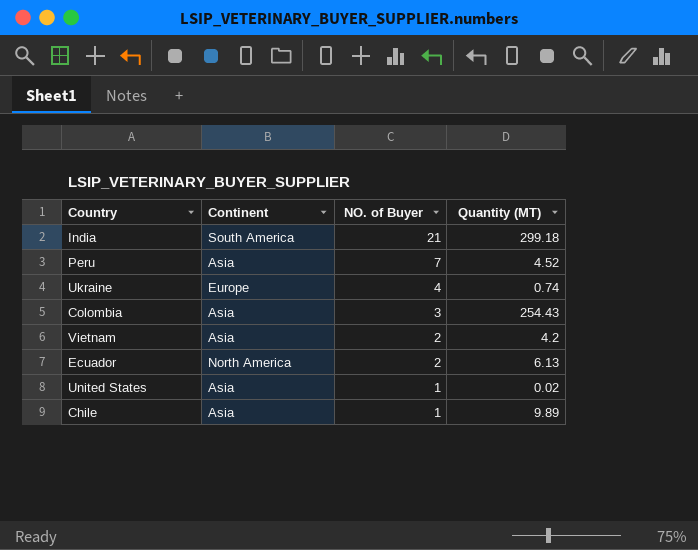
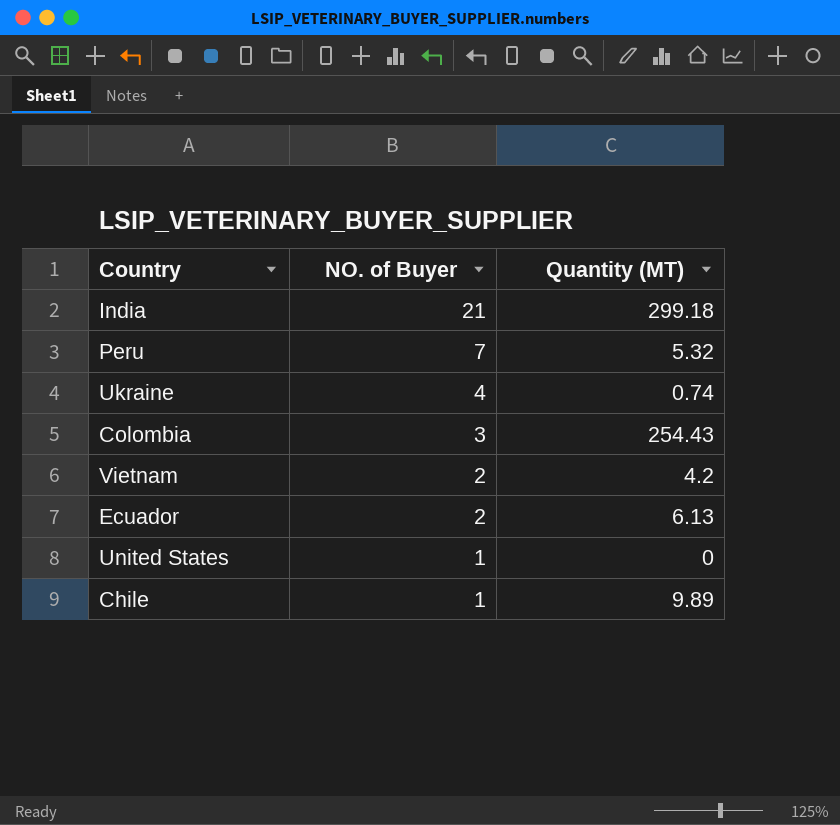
column Continent | position: 2 -> none
Peru | Quantity (MT): 4.52 -> 5.32
United States | Quantity (MT): 0.02 -> 0

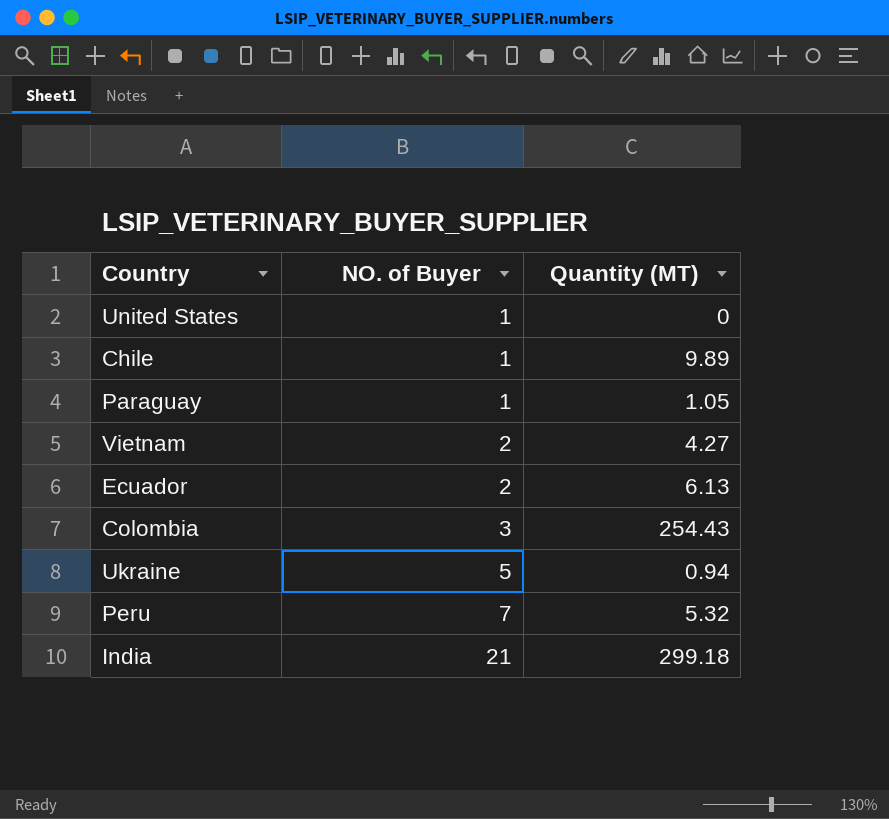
row order: NO. of Buyer descending -> NO. of Buyer ascending
row Paraguay: none -> 1 | 1.05
Vietnam | Quantity (MT): 4.2 -> 4.27
Ukraine | NO. of Buyer: 4 -> 5
Ukraine | Quantity (MT): 0.74 -> 0.94

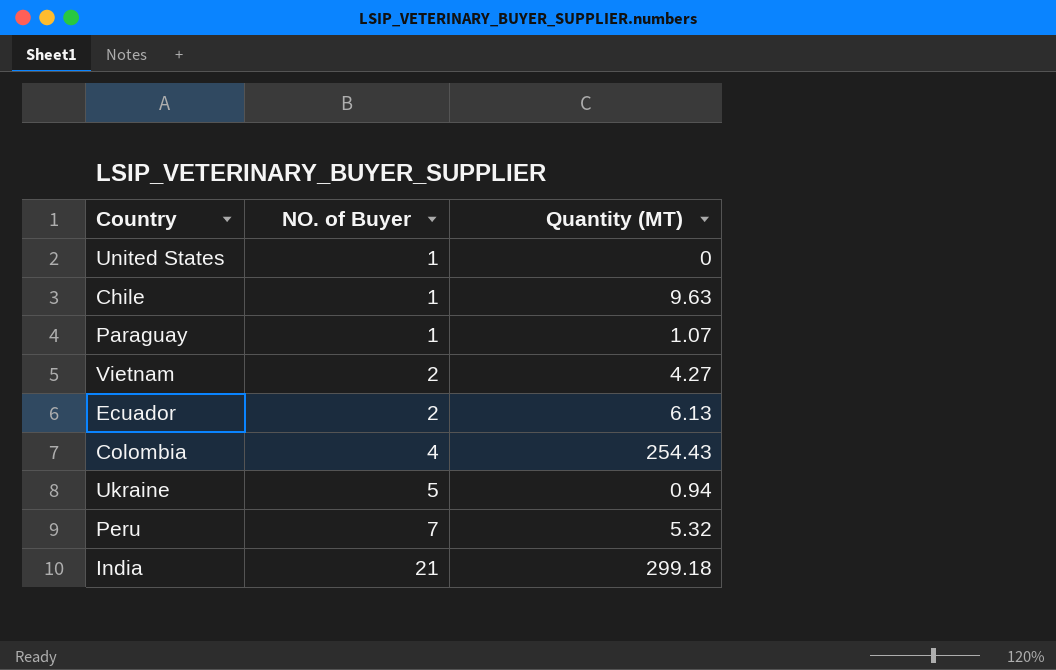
Chile | Quantity (MT): 9.89 -> 9.63
Paraguay | Quantity (MT): 1.05 -> 1.07
Colombia | NO. of Buyer: 3 -> 4

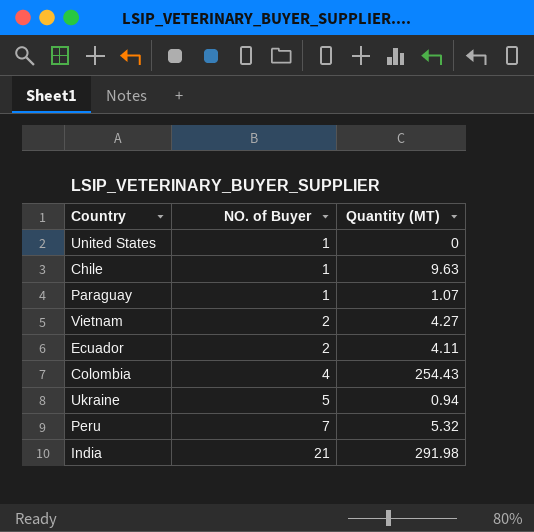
Ecuador | Quantity (MT): 6.13 -> 4.11
India | Quantity (MT): 299.18 -> 291.98

